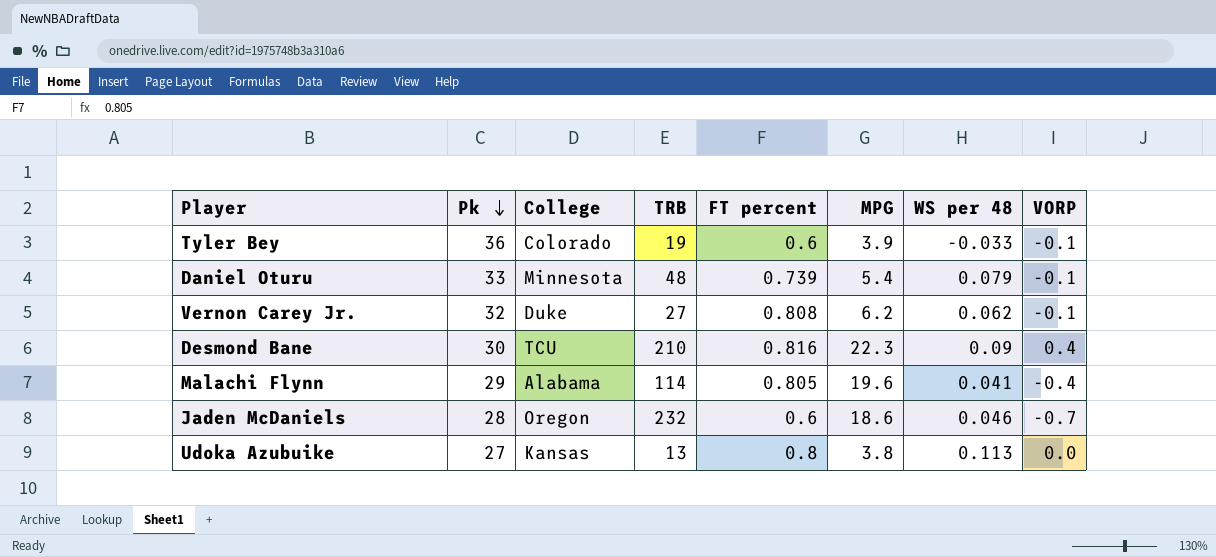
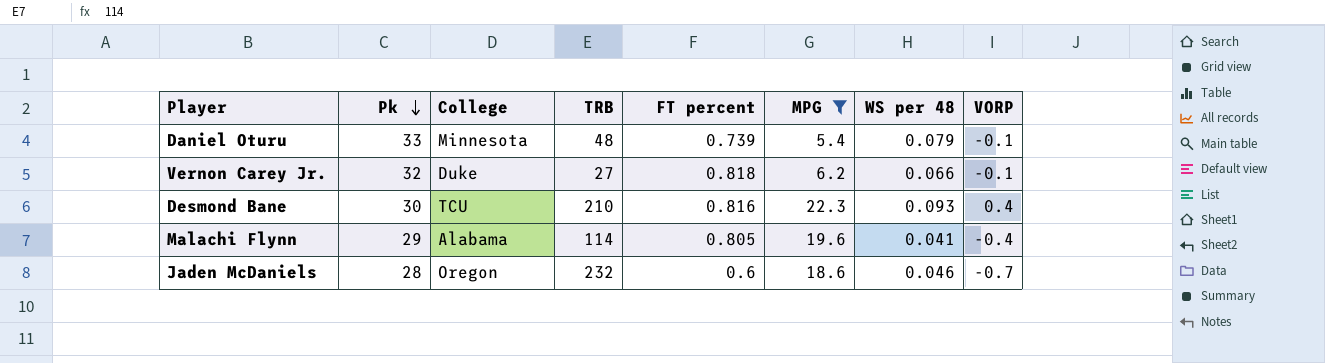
filter: none -> MPG >= 5.4
Vernon Carey Jr. | FT percent: 0.808 -> 0.818
Vernon Carey Jr. | WS per 48: 0.062 -> 0.066
Desmond Bane | WS per 48: 0.09 -> 0.093

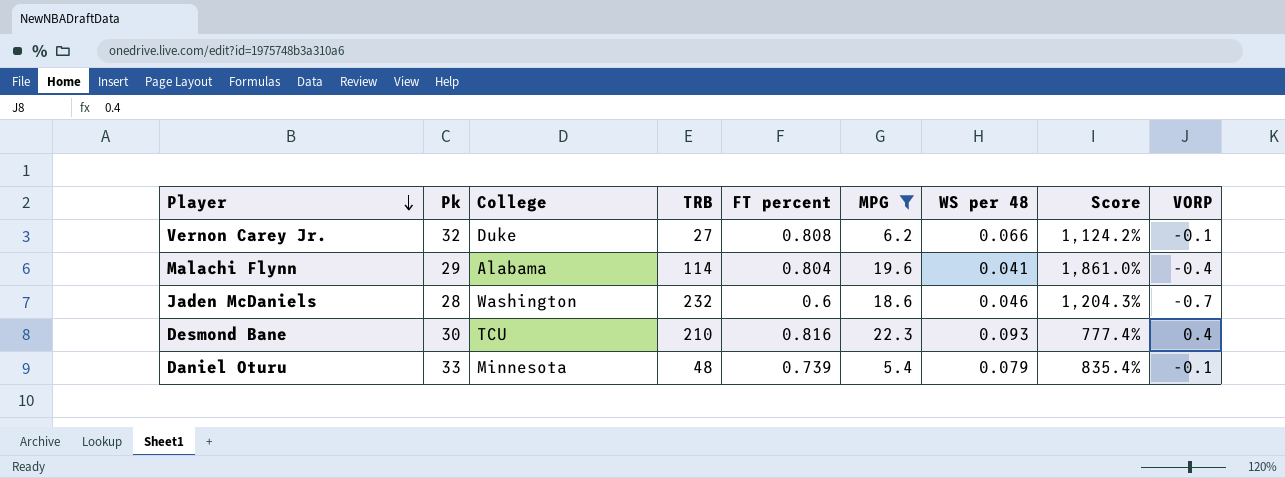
row order: Pk descending -> Player descending
column Score | formula: none -> ([FT percent] - [WS per 48]) / [WS per 48]
Vernon Carey Jr. | FT percent: 0.818 -> 0.808
Malachi Flynn | FT percent: 0.805 -> 0.804
Jaden McDaniels | College: Oregon -> Washington

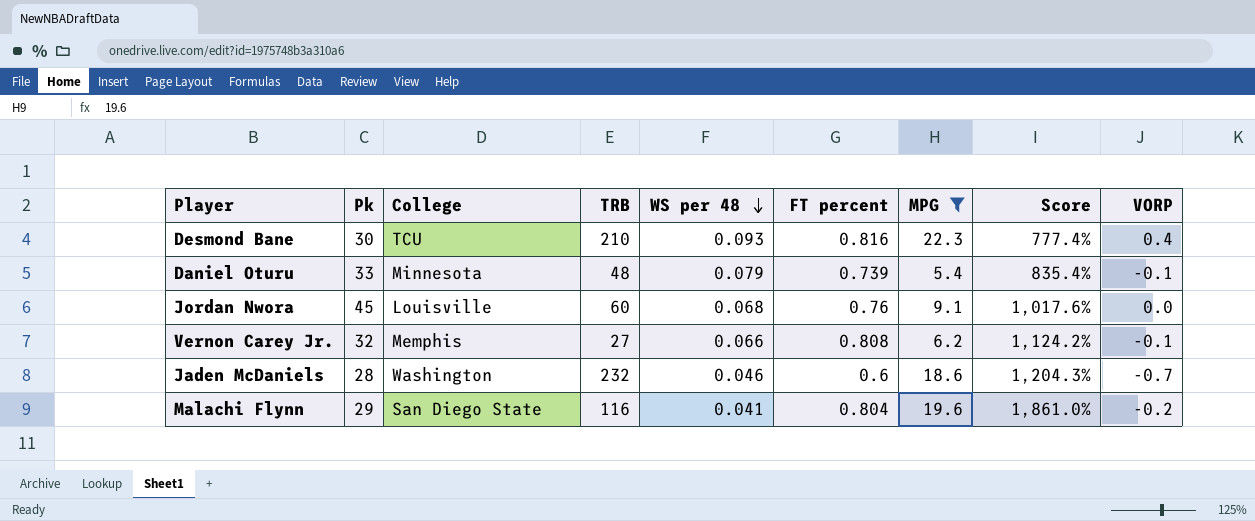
row order: Player descending -> WS per 48 descending
column WS per 48 | position: 7 -> 5
row Jordan Nwora: none -> 45 | Louisville | 60 | 0.068 | 0.76 | 9.1 | 1,017.6% | 0.0
Vernon Carey Jr. | College: Duke -> Memphis
Malachi Flynn | College: Alabama -> San Diego State
Malachi Flynn | TRB: 114 -> 116
Malachi Flynn | VORP: -0.4 -> -0.2

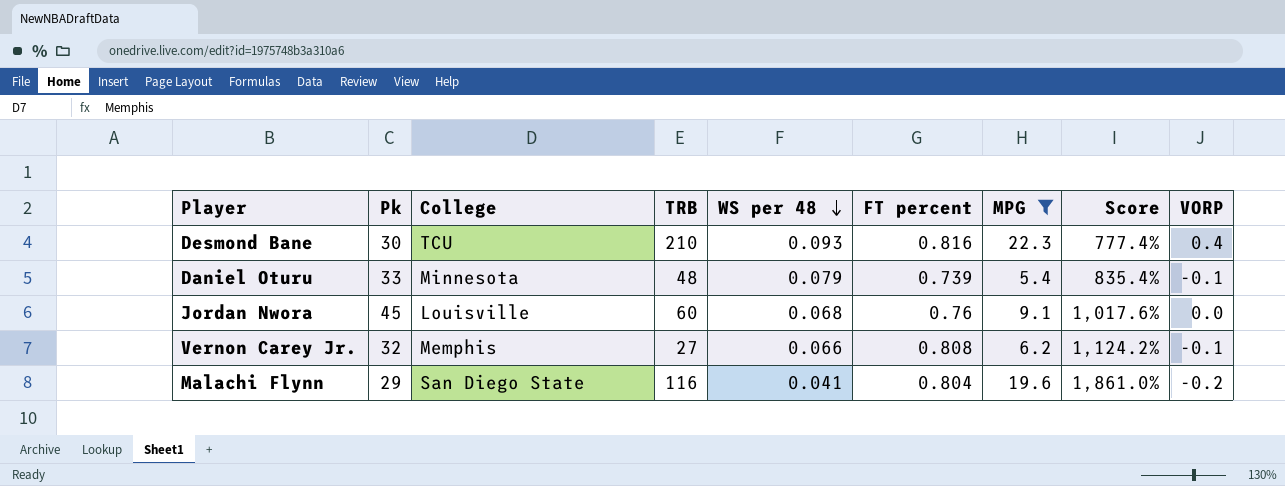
row Jaden McDaniels: 28 | Washington | 232 | 0.046 | 0.6 | 18.6 | 1,204.3% | -0.7 -> none

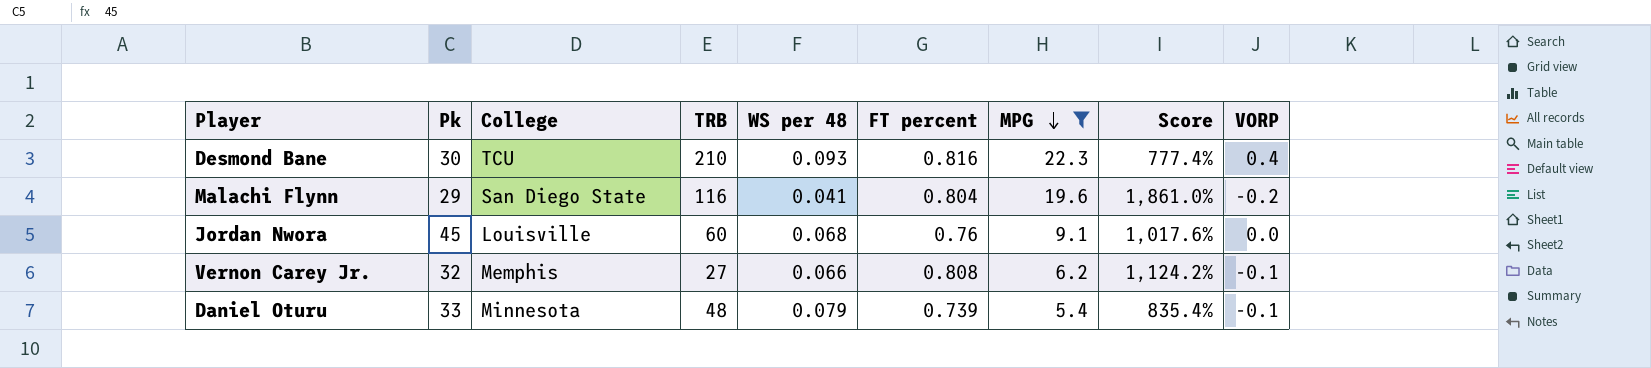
row order: WS per 48 descending -> MPG descending

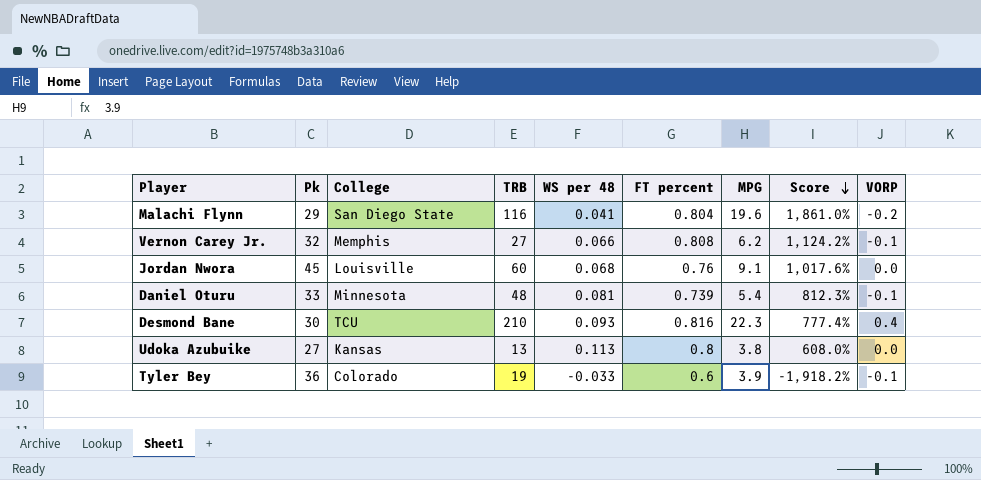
filter: MPG >= 5.4 -> none
row order: MPG descending -> Score descending
Daniel Oturu | WS per 48: 0.079 -> 0.081
Daniel Oturu | Score: 835.4% -> 812.3%

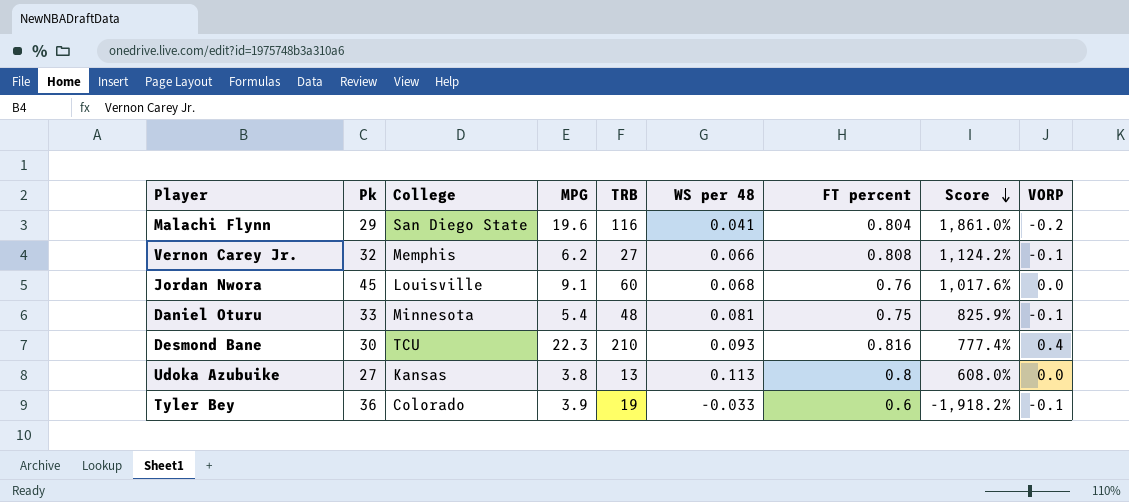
column MPG | position: 7 -> 4
Daniel Oturu | FT percent: 0.739 -> 0.75
Daniel Oturu | Score: 812.3% -> 825.9%

